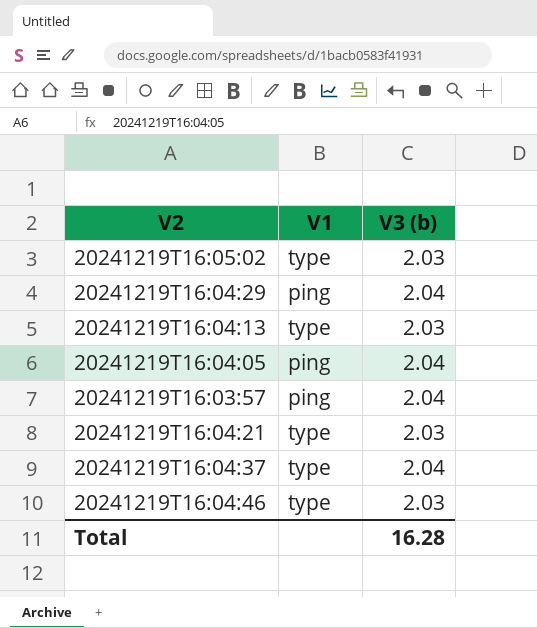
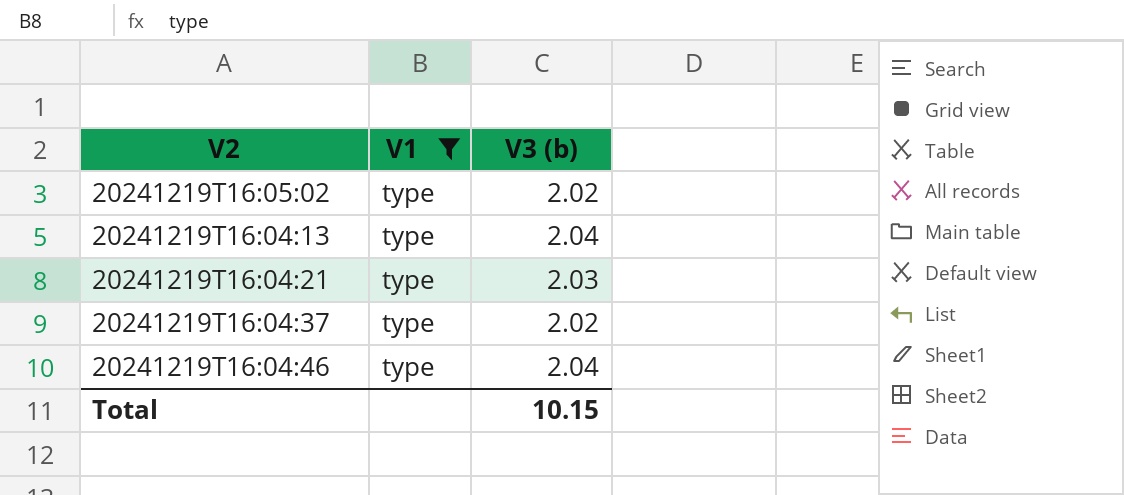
filter: none -> V1 = type
20241219T16:05:02 | V3 (b): 2.03 -> 2.02
20241219T16:04:13 | V3 (b): 2.03 -> 2.04
20241219T16:04:37 | V3 (b): 2.04 -> 2.02
20241219T16:04:46 | V3 (b): 2.03 -> 2.04
Total | V3 (b): 16.28 -> 10.15

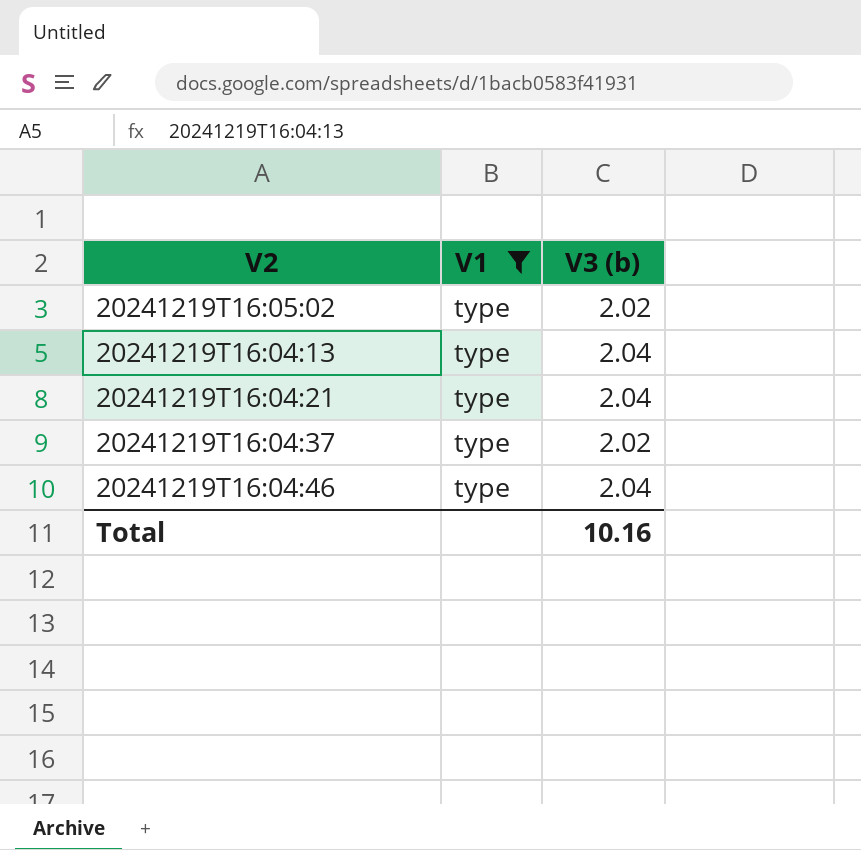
20241219T16:04:21 | V3 (b): 2.03 -> 2.04
Total | V3 (b): 10.15 -> 10.16

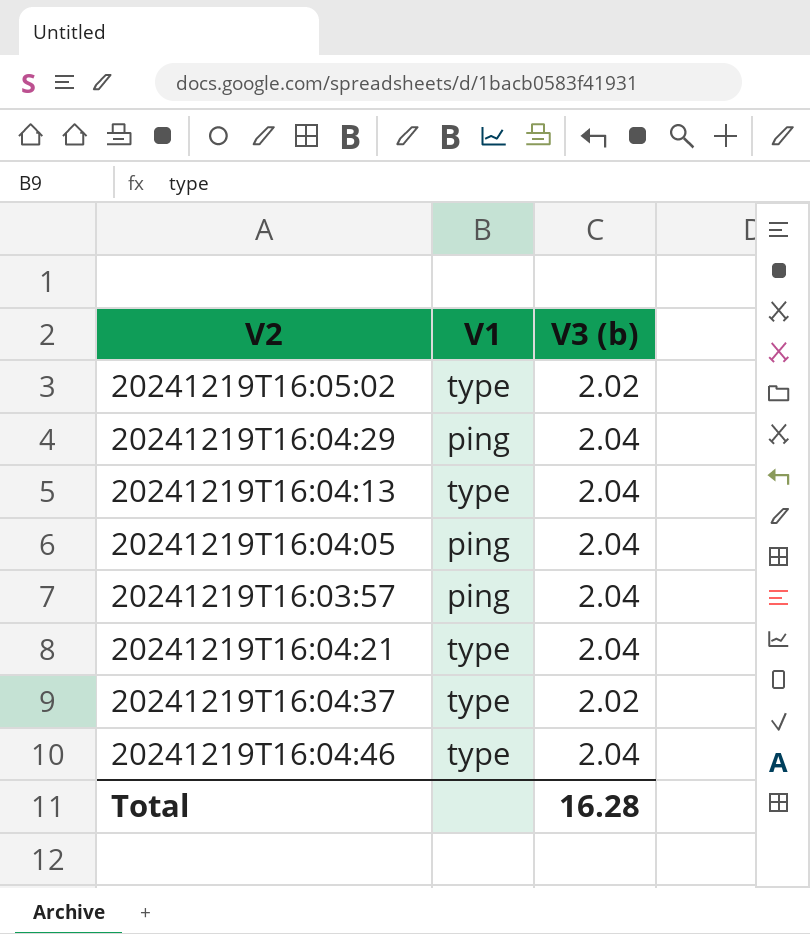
filter: V1 = type -> none
Total | V3 (b): 10.16 -> 16.28

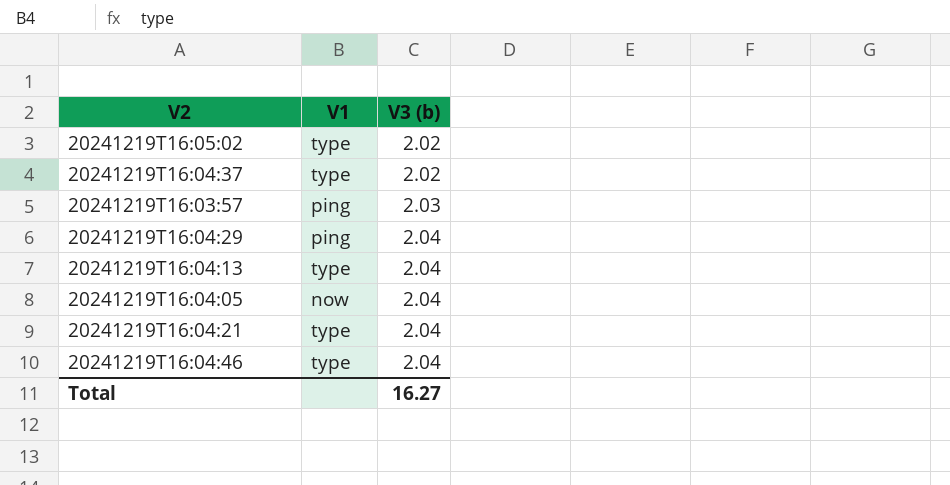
row order: none -> V3 (b) ascending
20241219T16:03:57 | V3 (b): 2.04 -> 2.03
20241219T16:04:05 | V1: ping -> now
Total | V3 (b): 16.28 -> 16.27

